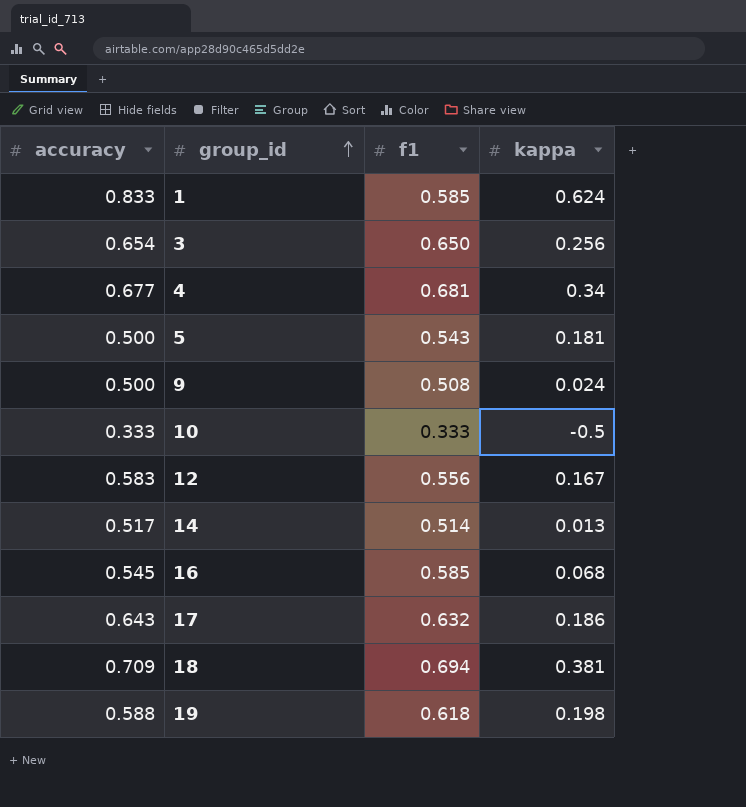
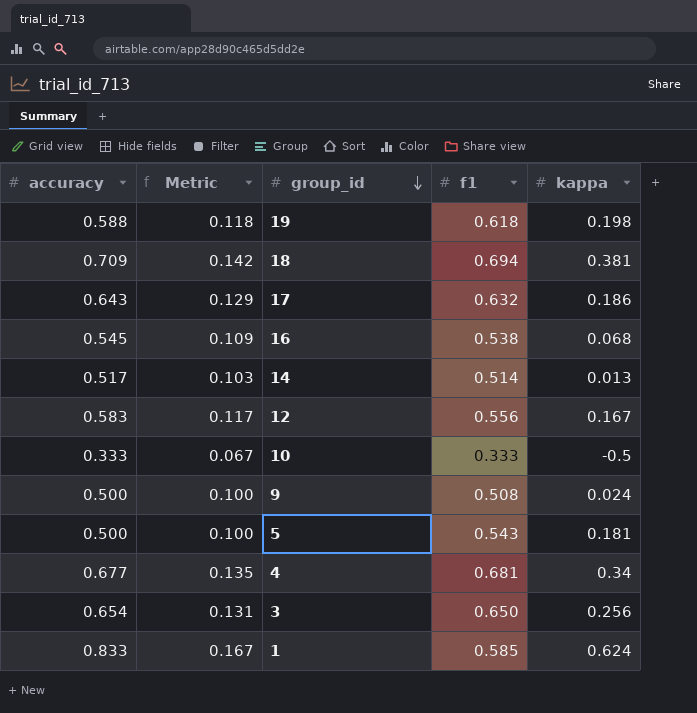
row order: group_id ascending -> group_id descending
column Metric | formula: none -> [accuracy] * 0.2
16 | f1: 0.585 -> 0.538

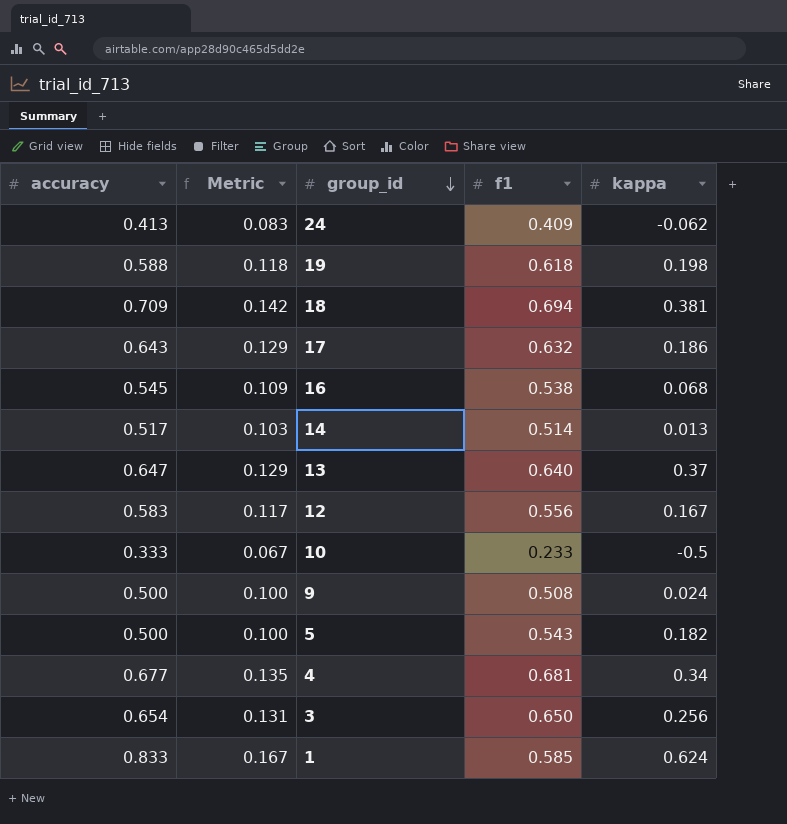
row 24: none -> 0.413 | 0.083 | 0.409 | -0.062
row 13: none -> 0.647 | 0.129 | 0.640 | 0.37
10 | f1: 0.333 -> 0.233
5 | kappa: 0.181 -> 0.182

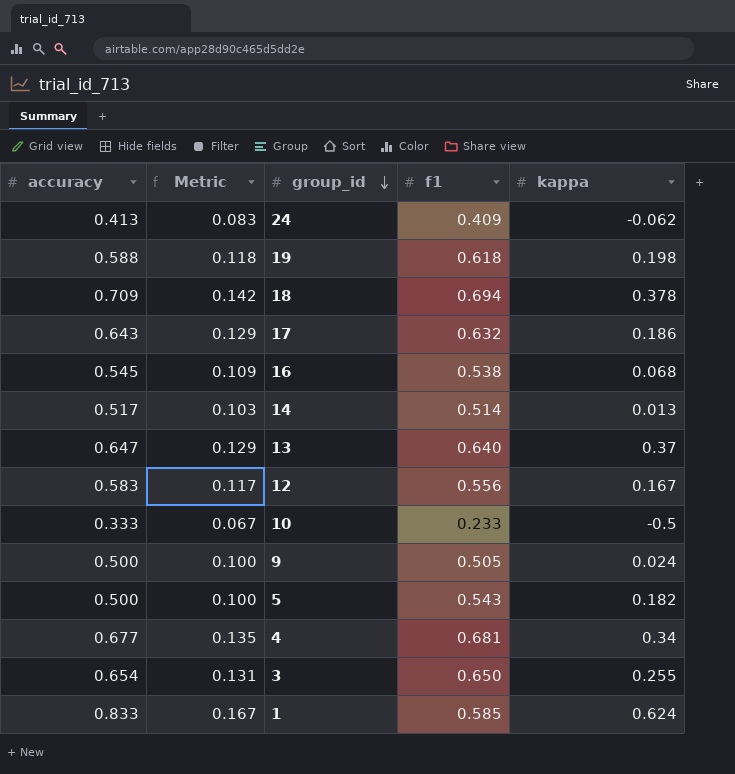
18 | kappa: 0.381 -> 0.378
9 | f1: 0.508 -> 0.505
3 | kappa: 0.256 -> 0.255

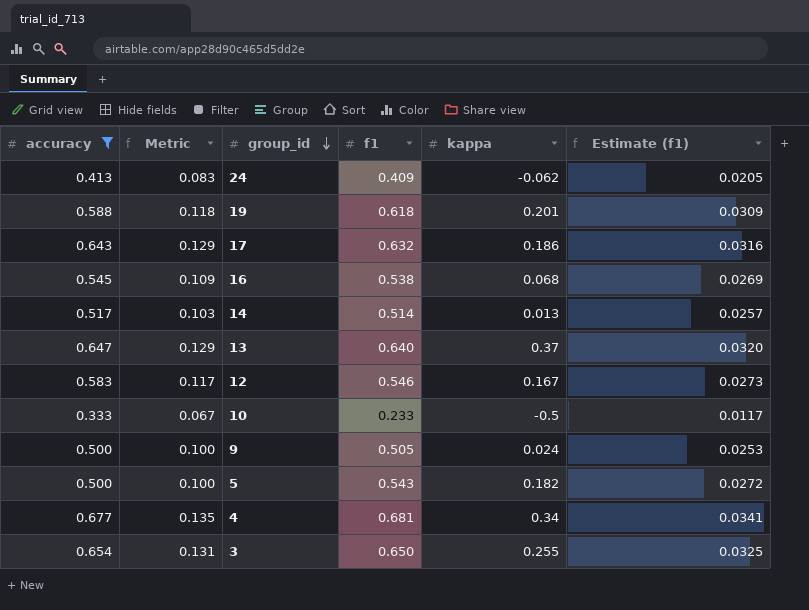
filter: none -> accuracy <= 0.677
column Estimate (f1) | formula: none -> [f1] * 0.05
19 | kappa: 0.198 -> 0.201
12 | f1: 0.556 -> 0.546

